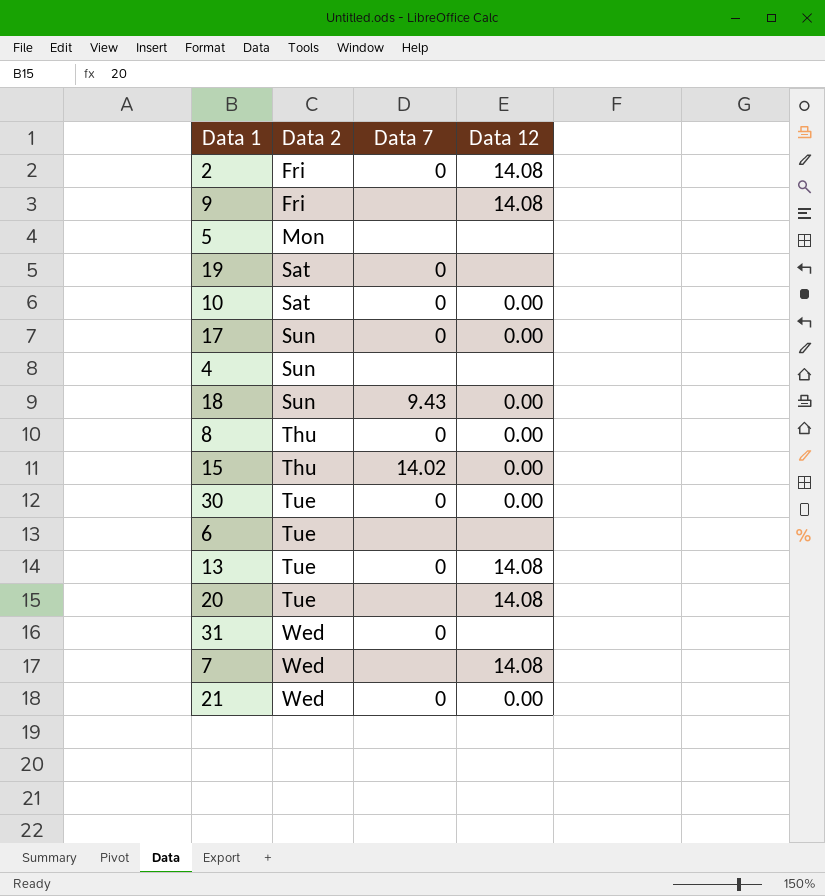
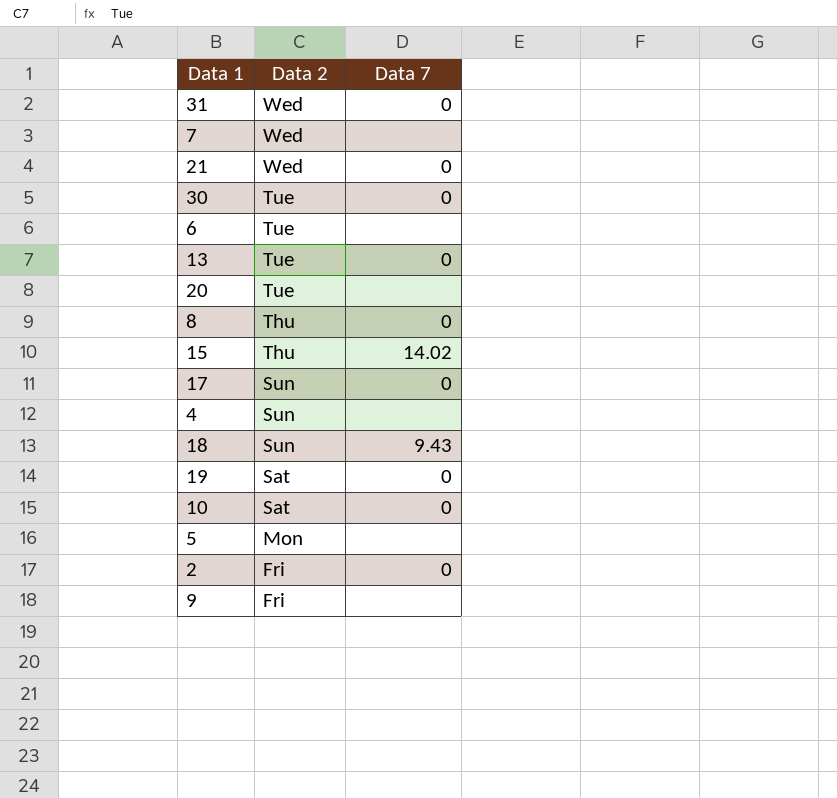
row order: Data 2 ascending -> Data 2 descending
column Data 12 | position: 4 -> none

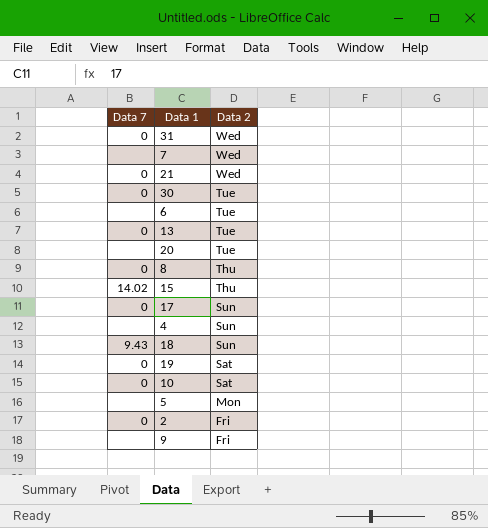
column Data 7 | position: 3 -> 1

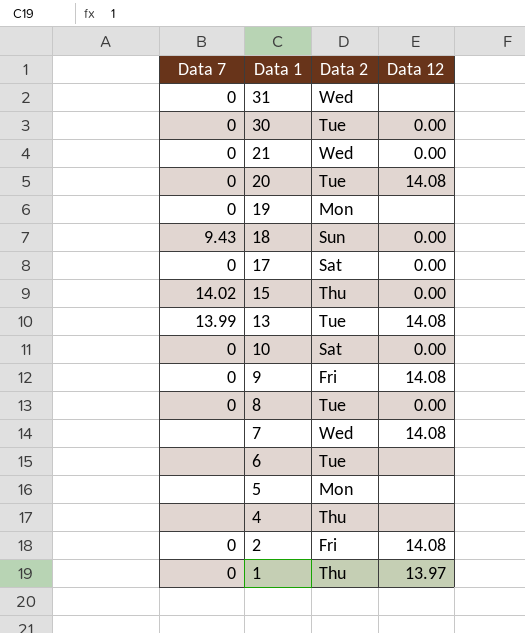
row order: Data 2 descending -> Data 1 descending
column Data 12 | position: none -> 4
20 | Data 7: none -> 0
19 | Data 2: Sat -> Mon
17 | Data 2: Sun -> Sat
13 | Data 7: 0 -> 13.99
9 | Data 7: none -> 0
8 | Data 2: Thu -> Tue
4 | Data 2: Sun -> Thu
row 1: none -> 0 | Thu | 13.97

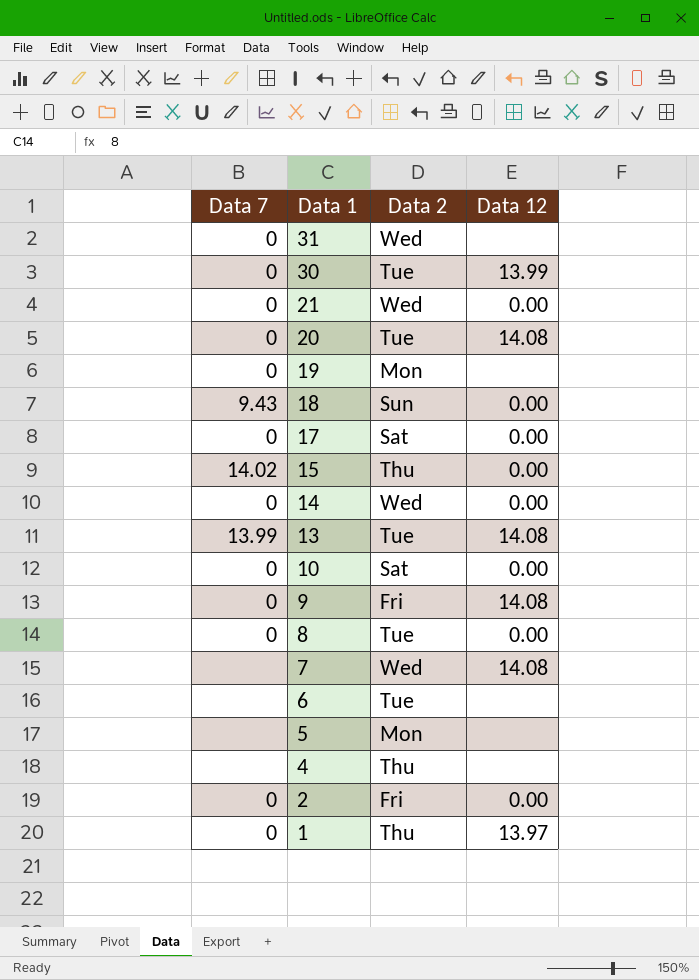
30 | Data 12: 0.00 -> 13.99
row 14: none -> 0 | Wed | 0.00
2 | Data 12: 14.08 -> 0.00

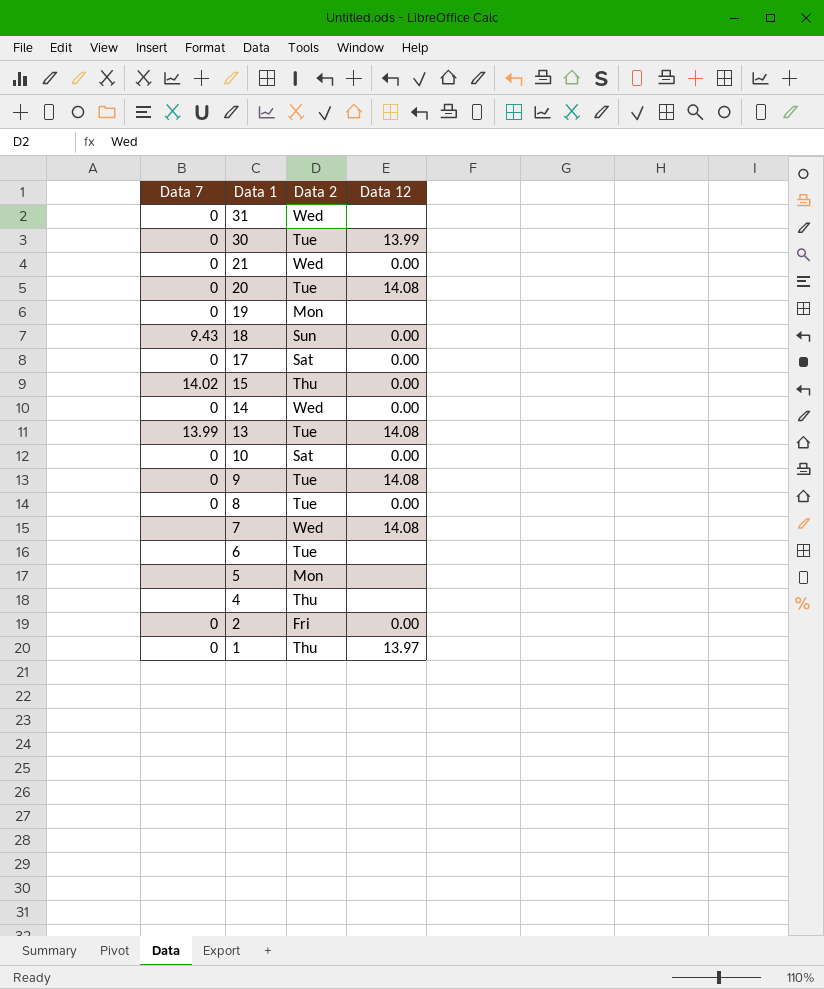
9 | Data 2: Fri -> Tue

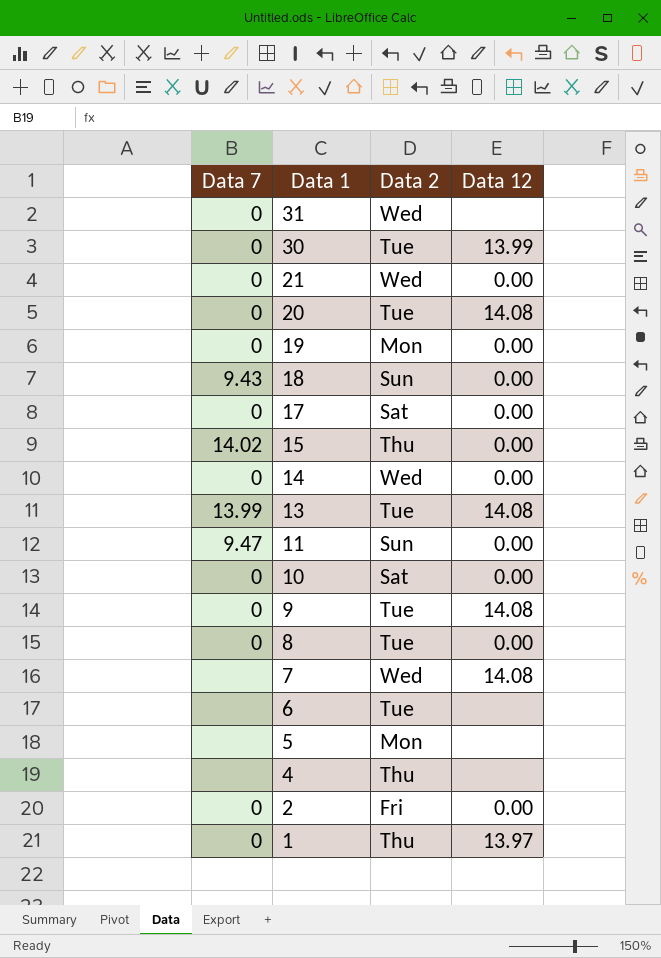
19 | Data 12: none -> 0.00
row 11: none -> 9.47 | Sun | 0.00

